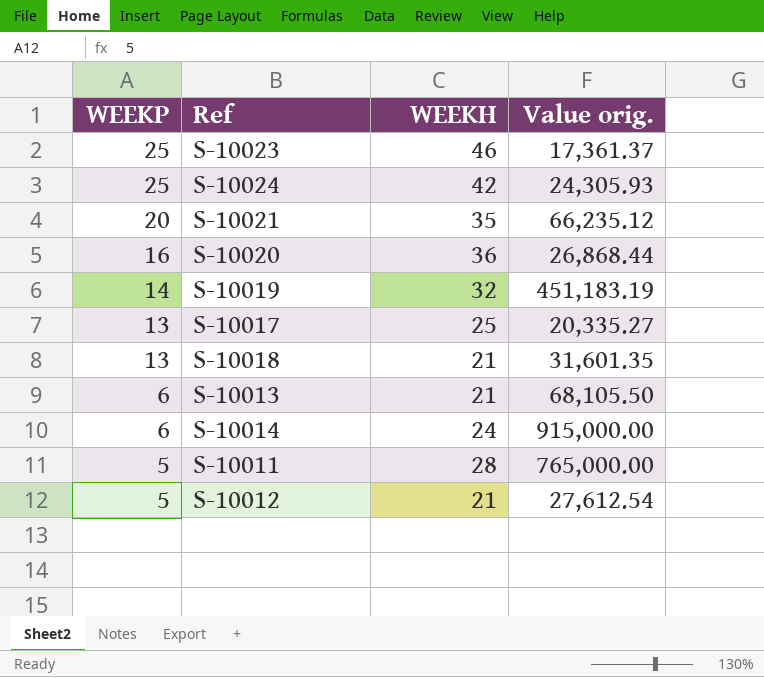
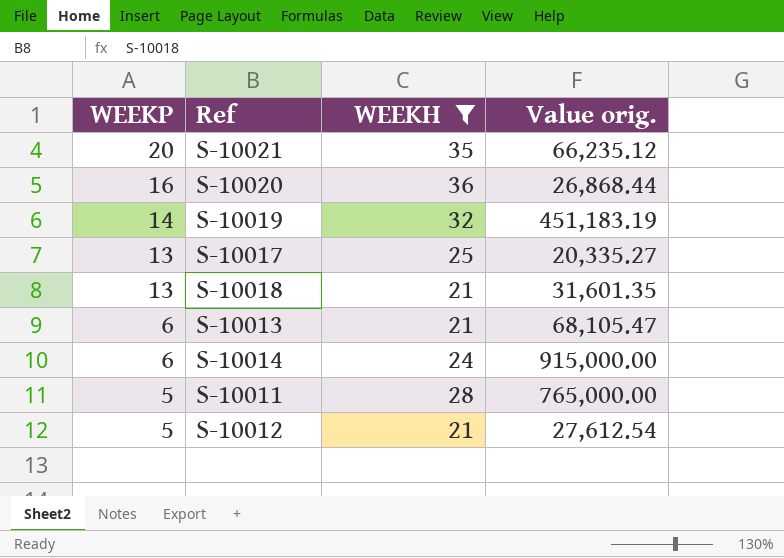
filter: none -> WEEKH <= 36
S-10013 | Value orig.: 68,105.50 -> 68,105.47

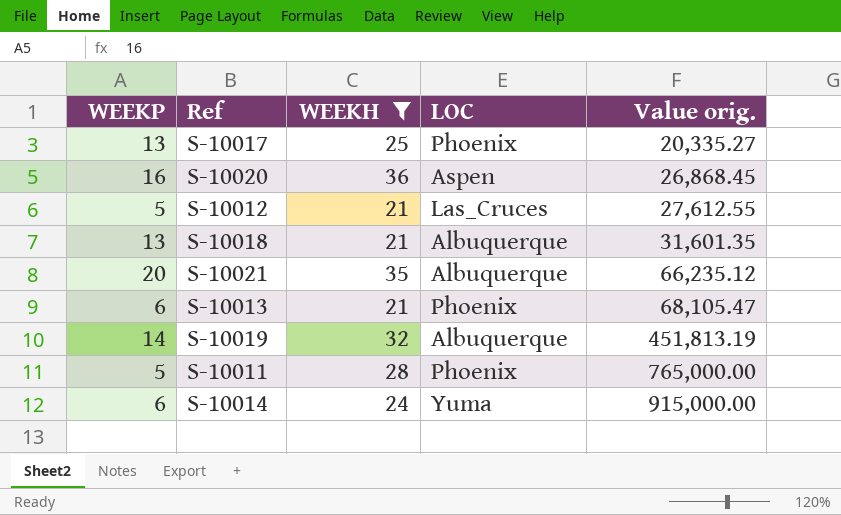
row order: WEEKP descending -> Value orig. ascending
column LOC | position: none -> 4
S-10020 | Value orig.: 26,868.44 -> 26,868.45
S-10012 | Value orig.: 27,612.54 -> 27,612.55
S-10019 | Value orig.: 451,183.19 -> 451,813.19

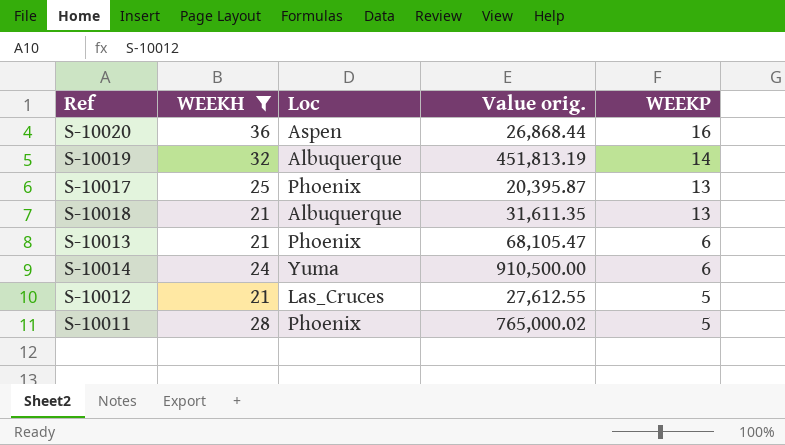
row order: Value orig. ascending -> WEEKP descending
column name: LOC -> Loc
column WEEKP | position: 1 -> 5
row S-10021: 20 | 35 | Albuquerque | 66,235.12 -> none
S-10020 | Value orig.: 26,868.45 -> 26,868.44
S-10017 | Value orig.: 20,335.27 -> 20,395.87
S-10018 | Value orig.: 31,601.35 -> 31,611.35
S-10014 | Value orig.: 915,000.00 -> 910,500.00
S-10011 | Value orig.: 765,000.00 -> 765,000.02

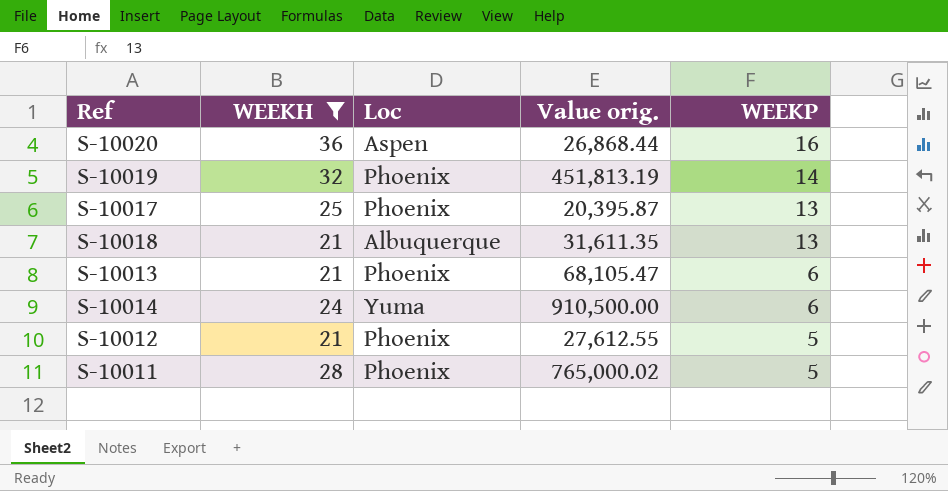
S-10019 | Loc: Albuquerque -> Phoenix
S-10012 | Loc: Las_Cruces -> Phoenix

